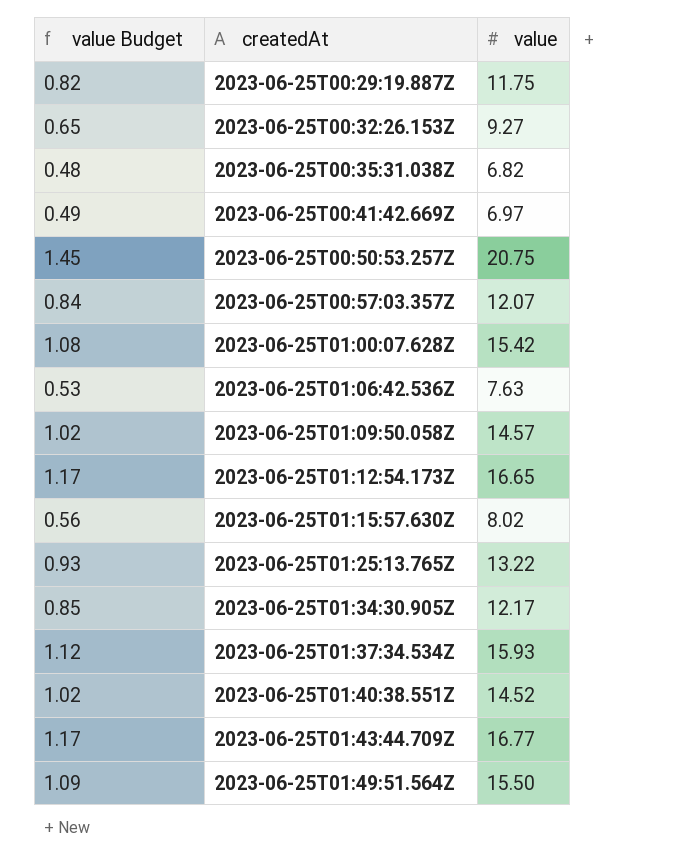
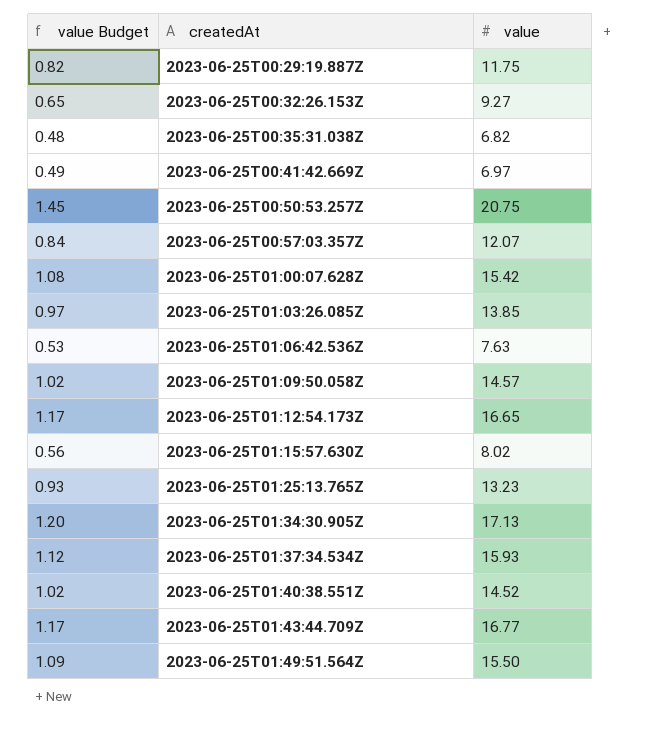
row 2023-06-25T01:03:26.085Z: none -> 0.97 | 13.85
2023-06-25T01:25:13.765Z | value: 13.22 -> 13.23
2023-06-25T01:34:30.905Z | value Budget: 0.85 -> 1.20
2023-06-25T01:34:30.905Z | value: 12.17 -> 17.13

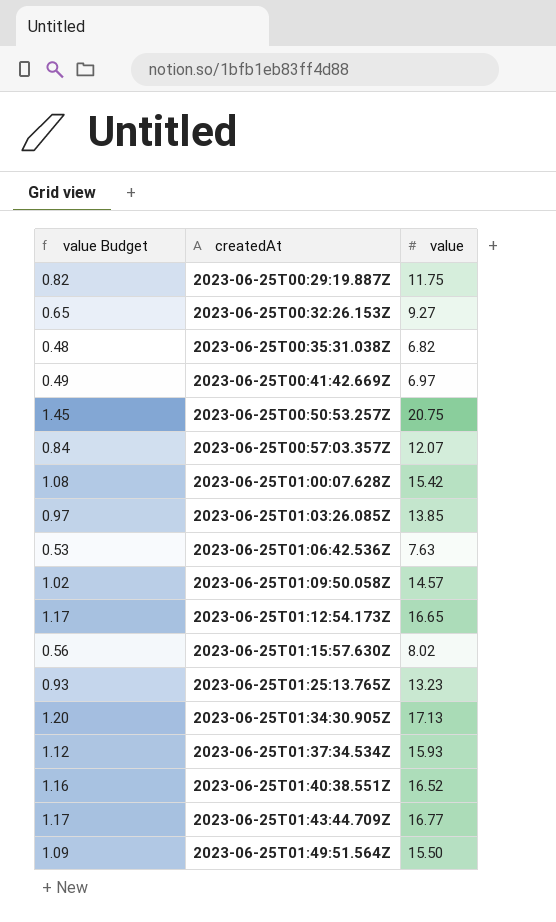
2023-06-25T01:40:38.551Z | value Budget: 1.02 -> 1.16
2023-06-25T01:40:38.551Z | value: 14.52 -> 16.52

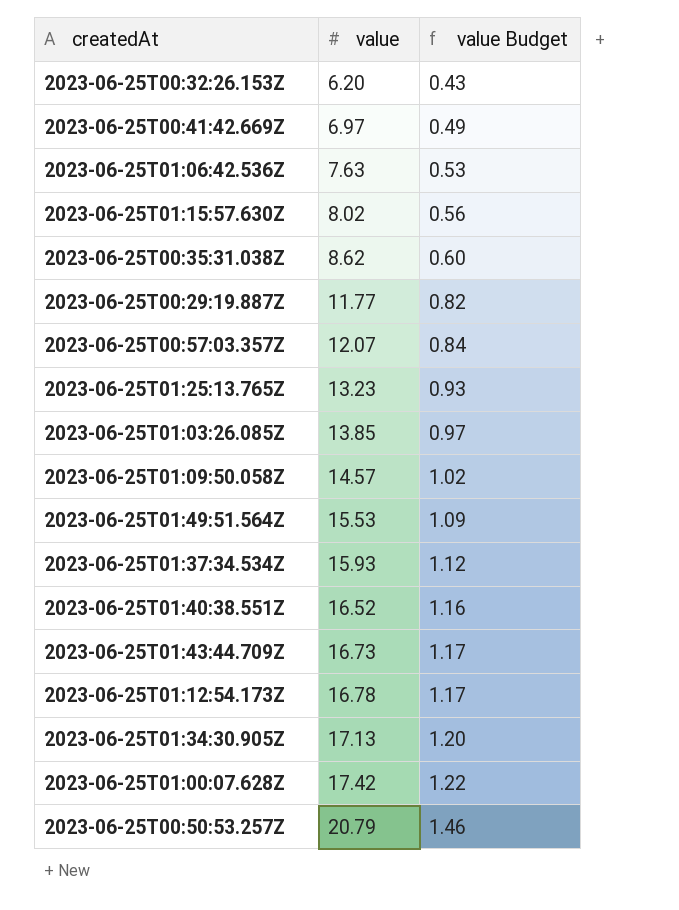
row order: createdAt ascending -> value ascending
column value Budget | position: 1 -> 3
2023-06-25T00:32:26.153Z | value: 9.27 -> 6.20
2023-06-25T00:32:26.153Z | value Budget: 0.65 -> 0.43
2023-06-25T00:35:31.038Z | value: 6.82 -> 8.62
2023-06-25T00:35:31.038Z | value Budget: 0.48 -> 0.60
2023-06-25T00:29:19.887Z | value: 11.75 -> 11.77
2023-06-25T01:49:51.564Z | value: 15.50 -> 15.53
2023-06-25T01:43:44.709Z | value: 16.77 -> 16.73
2023-06-25T01:12:54.173Z | value: 16.65 -> 16.78
2023-06-25T01:00:07.628Z | value: 15.42 -> 17.42
2023-06-25T01:00:07.628Z | value Budget: 1.08 -> 1.22
2023-06-25T00:50:53.257Z | value: 20.75 -> 20.79
2023-06-25T00:50:53.257Z | value Budget: 1.45 -> 1.46

